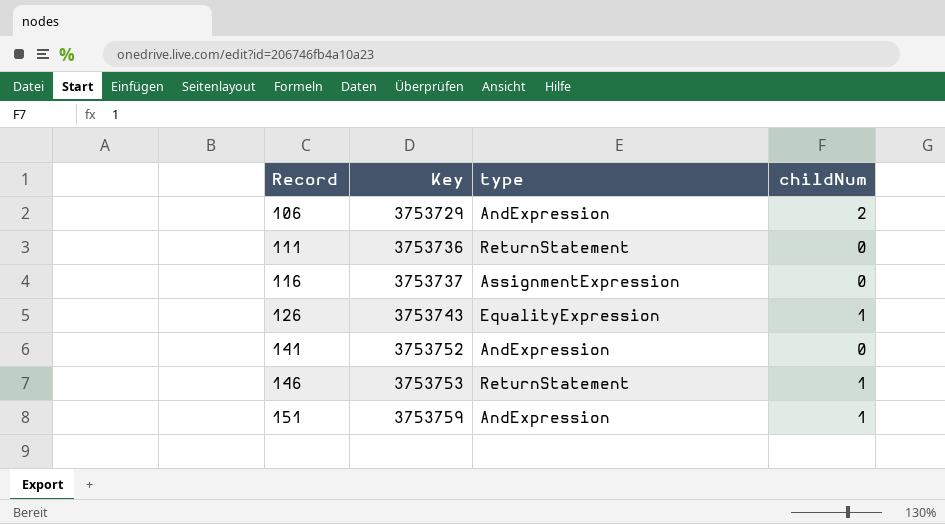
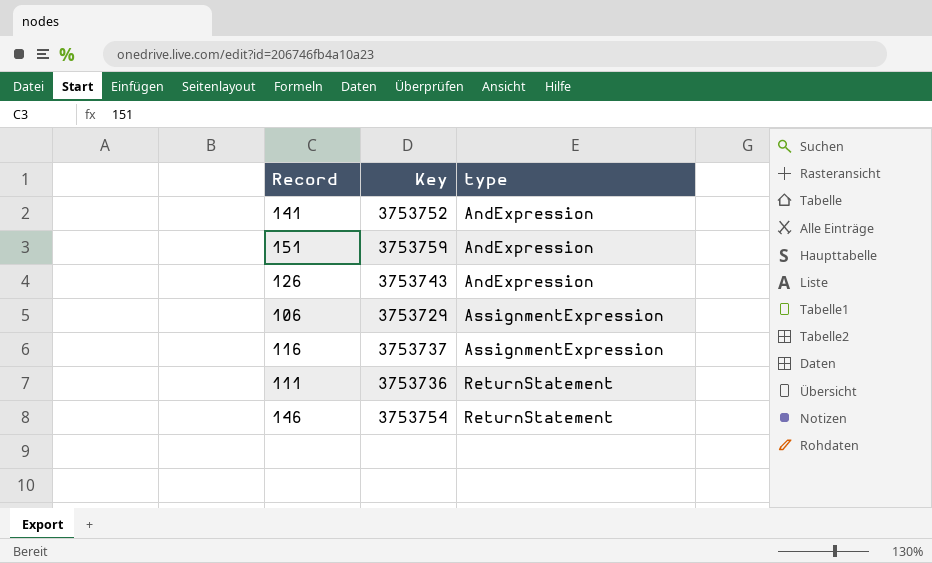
row order: Record ascending -> type ascending
column childNum | position: 4 -> none
126 | type: EqualityExpression -> AndExpression
106 | type: AndExpression -> AssignmentExpression
146 | Key: 3753753 -> 3753754

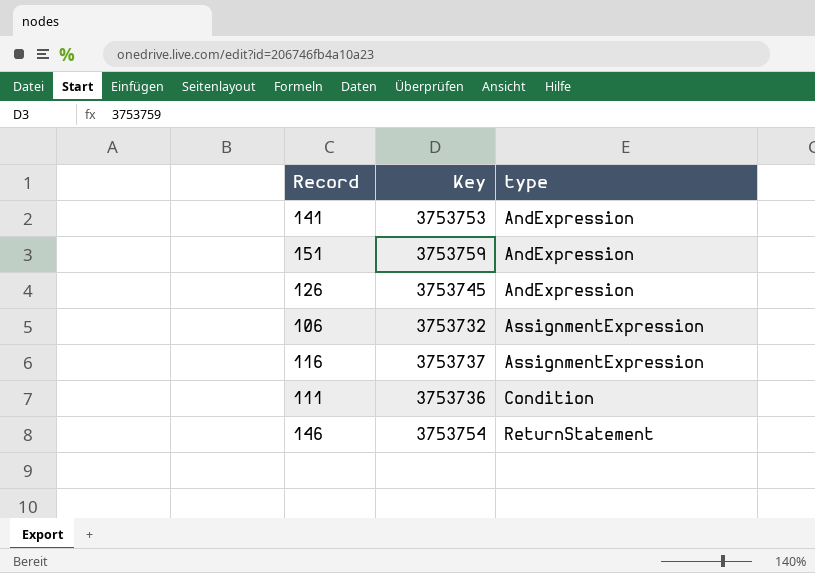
141 | Key: 3753752 -> 3753753
126 | Key: 3753743 -> 3753745
106 | Key: 3753729 -> 3753732
111 | type: ReturnStatement -> Condition

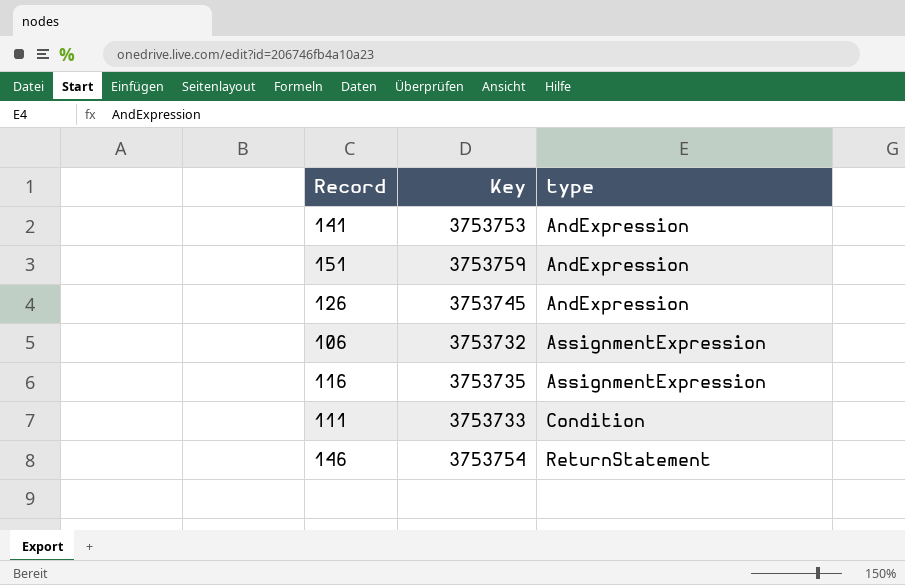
116 | Key: 3753737 -> 3753735
111 | Key: 3753736 -> 3753733

